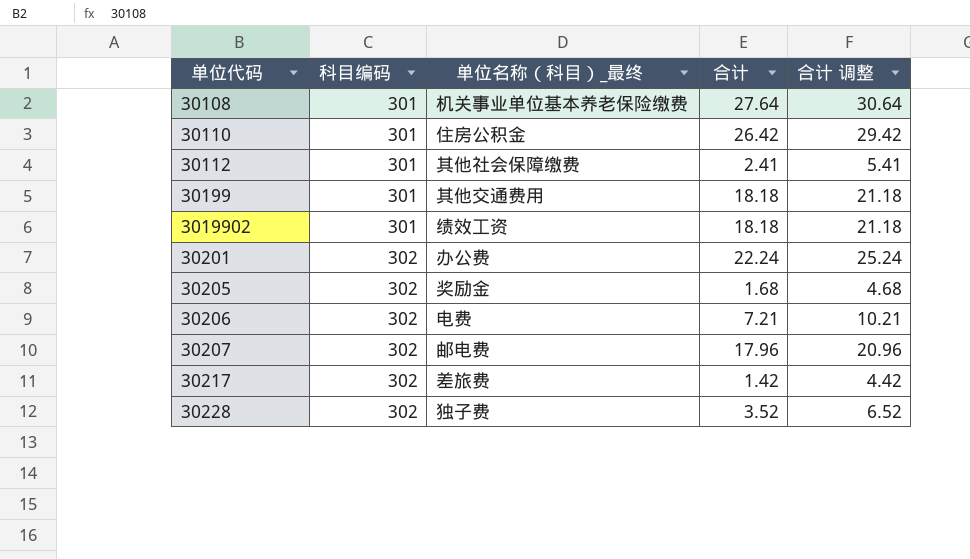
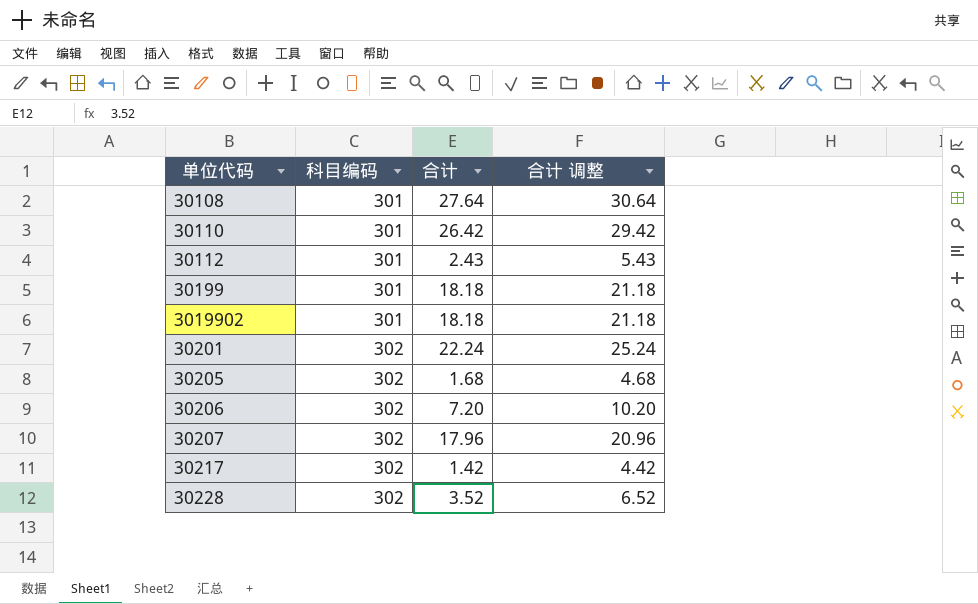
column 单位名称（科目）_最终 | position: 3 -> none
30112 | 合计: 2.41 -> 2.43
30112 | 合计 调整: 5.41 -> 5.43
30206 | 合计: 7.21 -> 7.20
30206 | 合计 调整: 10.21 -> 10.20

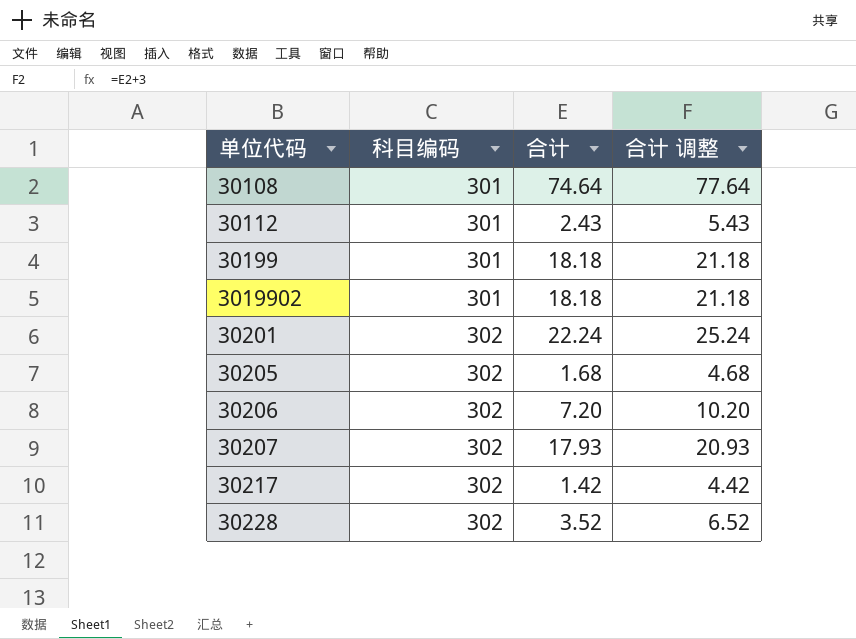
row 30110: 301 | 26.42 | 29.42 -> none
30108 | 合计: 27.64 -> 74.64
30108 | 合计 调整: 30.64 -> 77.64
30207 | 合计: 17.96 -> 17.93
30207 | 合计 调整: 20.96 -> 20.93

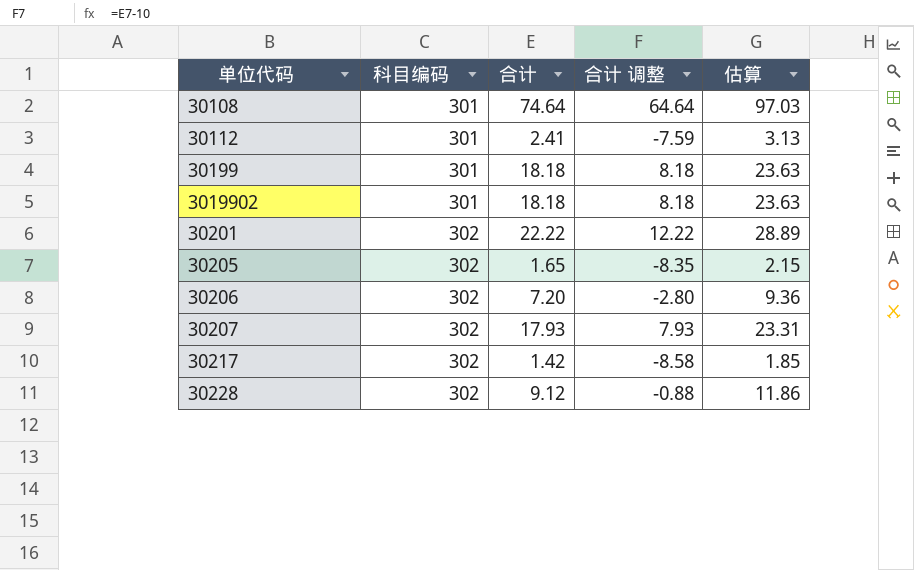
column 合计 调整 | formula: [合计] + 3 -> [合计] - 10
column 估算 | formula: none -> [合计] * 1.3
30112 | 合计: 2.43 -> 2.41
30201 | 合计: 22.24 -> 22.22
30205 | 合计: 1.68 -> 1.65
30228 | 合计: 3.52 -> 9.12

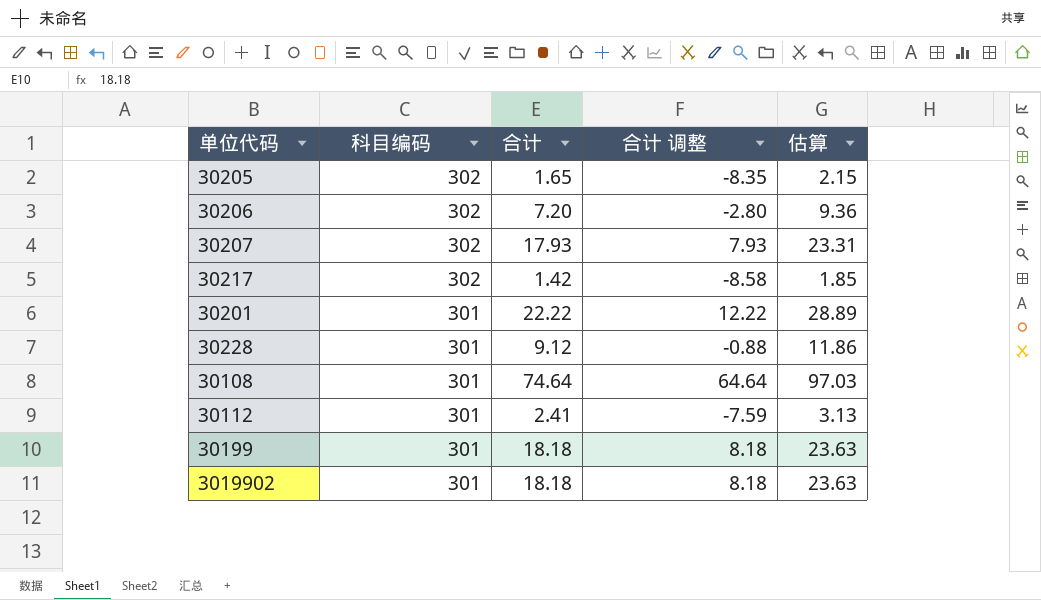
row order: 科目编码 ascending -> 科目编码 descending
30201 | 科目编码: 302 -> 301
30228 | 科目编码: 302 -> 301

